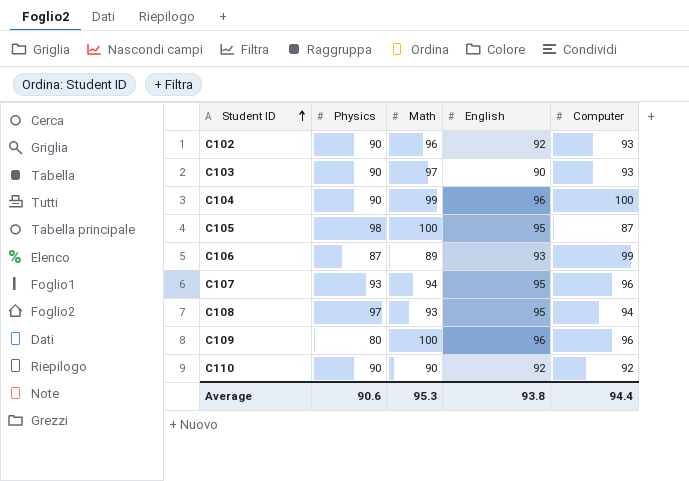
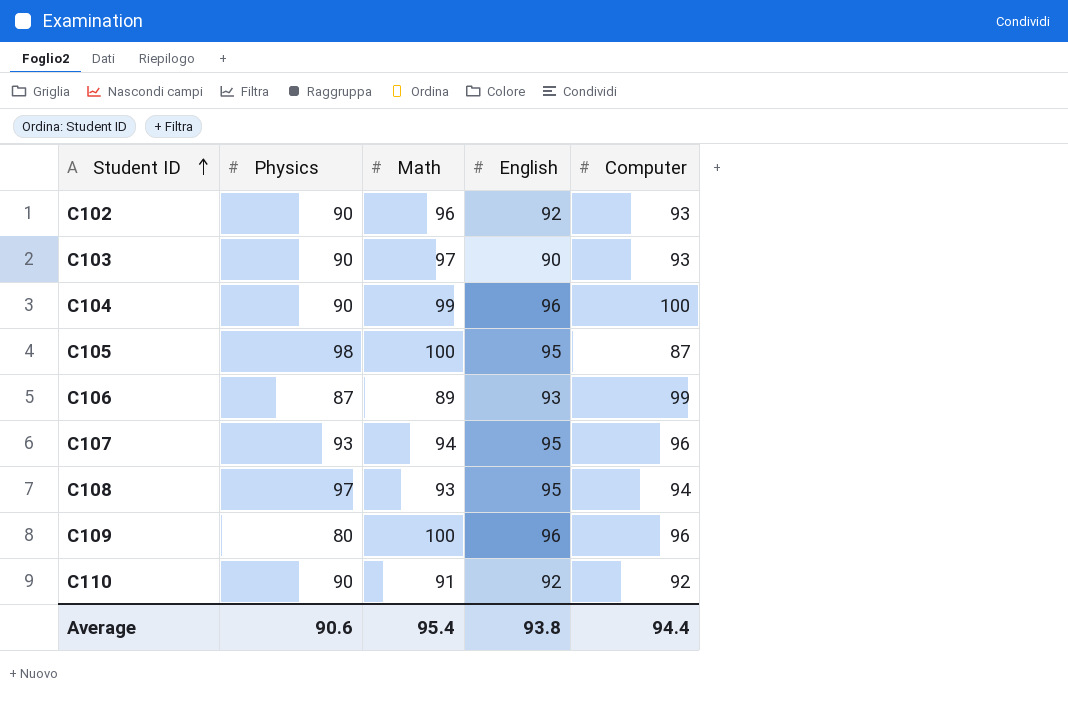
C110 | Math: 90 -> 91
Average | Math: 95.3 -> 95.4

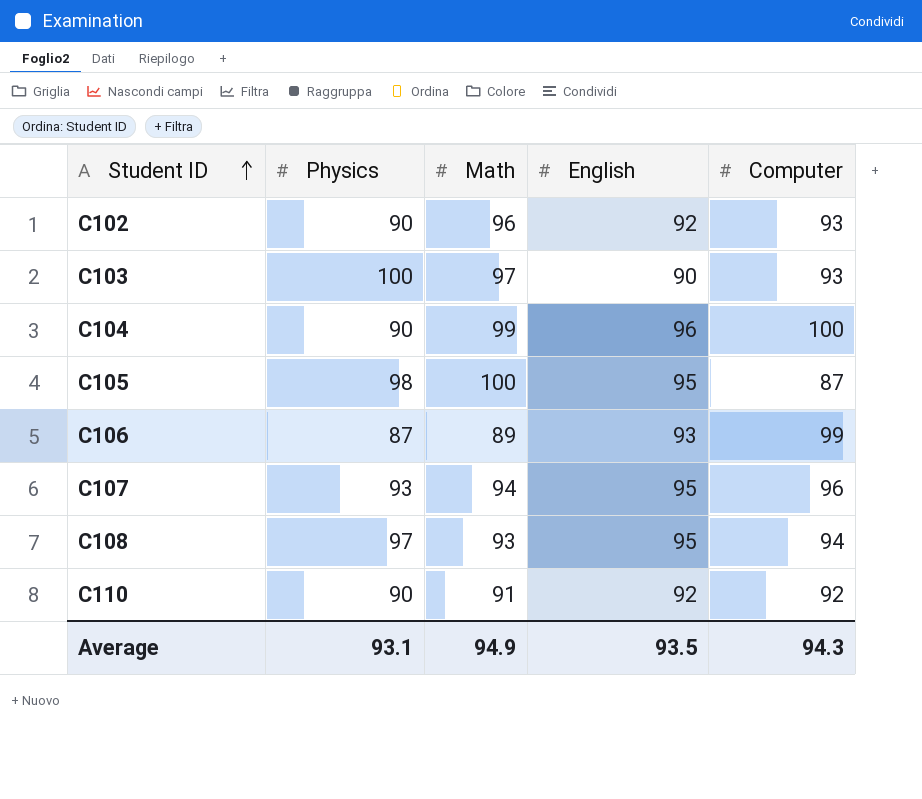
row C109: 80 | 100 | 96 | 96 -> none
C103 | Physics: 90 -> 100
Average | Physics: 90.6 -> 93.1
Average | Math: 95.4 -> 94.9
Average | English: 93.8 -> 93.5
Average | Computer: 94.4 -> 94.3

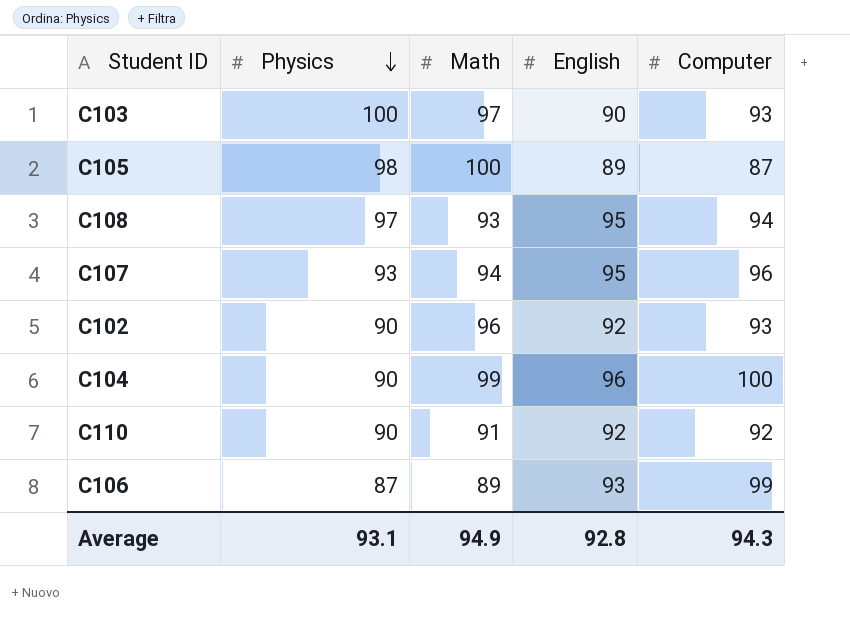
row order: Student ID ascending -> Physics descending
C105 | English: 95 -> 89
Average | English: 93.5 -> 92.8

